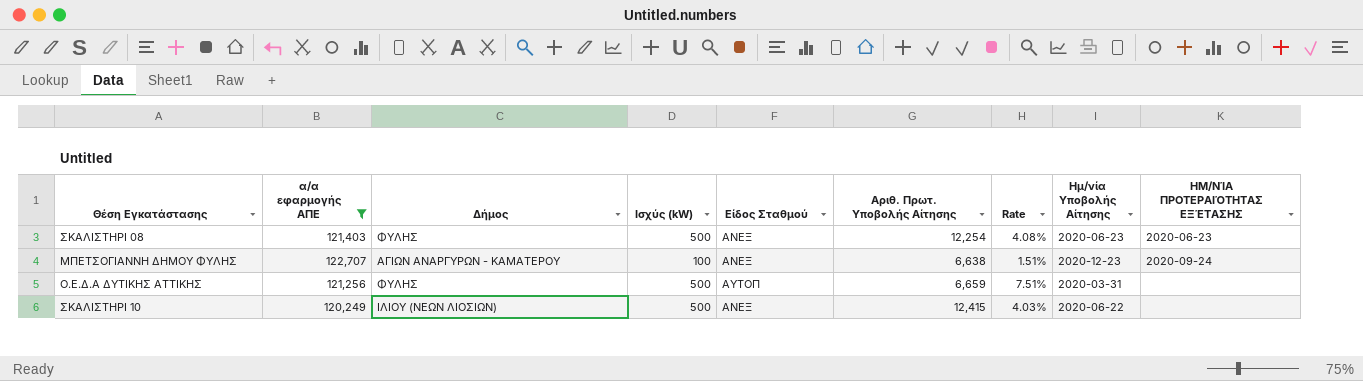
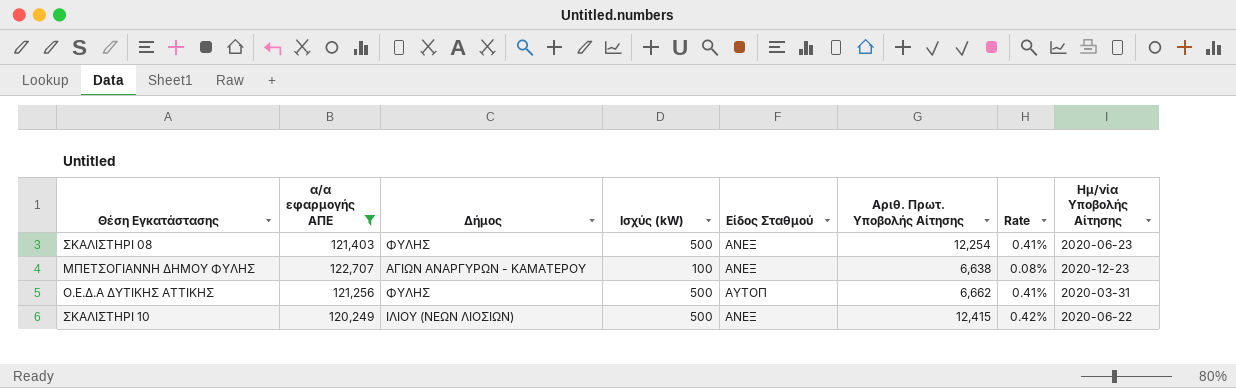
column ΗΜ/ΝΊΑ ΠΡΟΤΕΡΑΙΌΤΗΤΑΣ ΕΞΈΤΑΣΗΣ | position: 9 -> none
column Rate | formula: [Ισχύς (kW)] / [Αριθ. Πρωτ. Υποβολής Αίτησης] -> [Ισχύς (kW)] / [α/α εφαρμογής ΑΠΕ]
O.E.Δ.Α ΔΥΤΙΚΗΣ ΑΤΤΙΚΗΣ | Αριθ. Πρωτ. Υποβολής Αίτησης: 6,659 -> 6,662

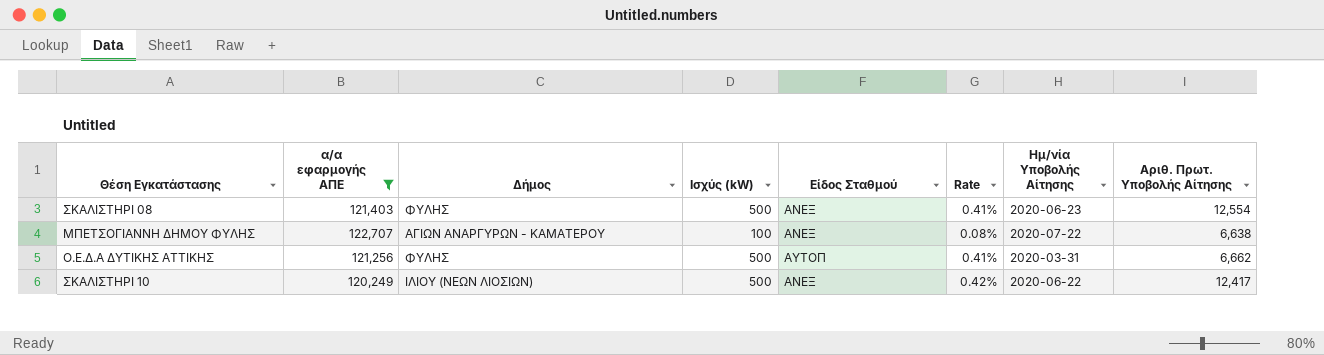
column Αριθ. Πρωτ. Υποβολής Αίτησης | position: 6 -> 8
ΣΚΑΛΙΣΤΗΡΙ 08 | Αριθ. Πρωτ. Υποβολής Αίτησης: 12,254 -> 12,554
ΜΠΕΤΣΟΓΙΑΝΝΗ ΔΗΜΟΥ ΦΥΛΗΣ | Ημ/νία Υποβολής Αίτησης: 2020-12-23 -> 2020-07-22
ΣΚΑΛΙΣΤΗΡΙ 10 | Αριθ. Πρωτ. Υποβολής Αίτησης: 12,415 -> 12,417

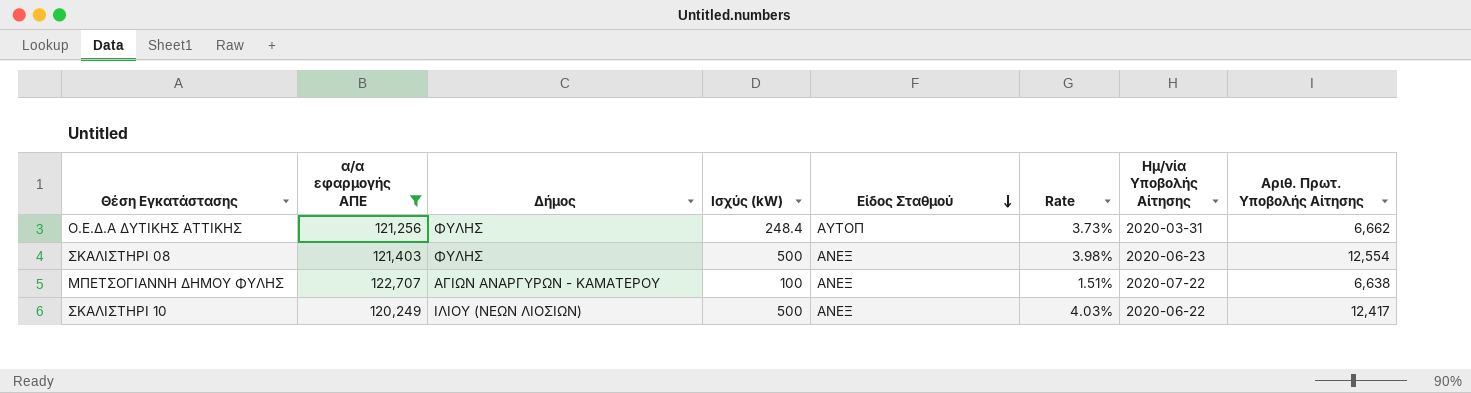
row order: none -> Είδος Σταθμού descending
column Rate | formula: [Ισχύς (kW)] / [α/α εφαρμογής ΑΠΕ] -> [Ισχύς (kW)] / [Αριθ. Πρωτ. Υποβολής Αίτησης]
O.E.Δ.Α ΔΥΤΙΚΗΣ ΑΤΤΙΚΗΣ | Ισχύς (kW): 500 -> 248.4

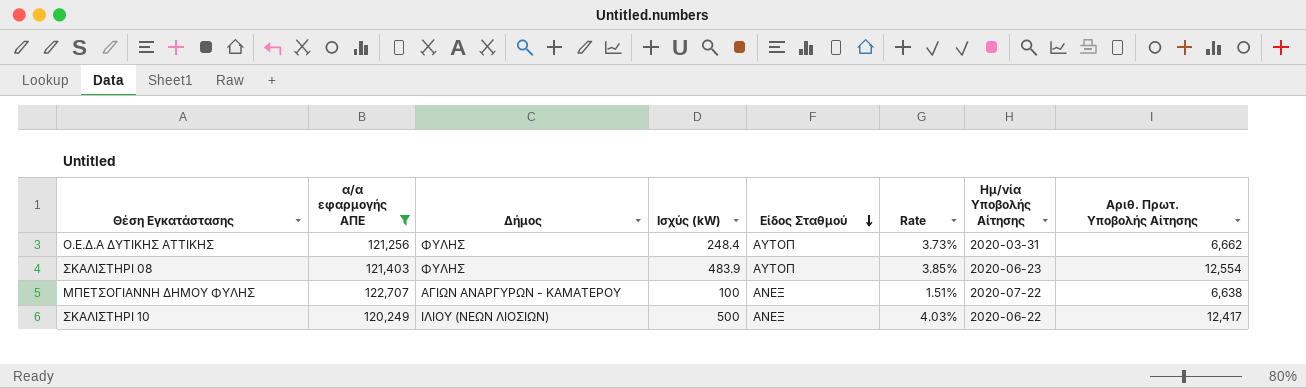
ΣΚΑΛΙΣΤΗΡΙ 08 | Ισχύς (kW): 500 -> 483.9
ΣΚΑΛΙΣΤΗΡΙ 08 | Είδος Σταθμού: ΑΝΕΞ -> ΑΥΤΟΠ
ΣΚΑΛΙΣΤΗΡΙ 08 | Rate: 3.98% -> 3.85%

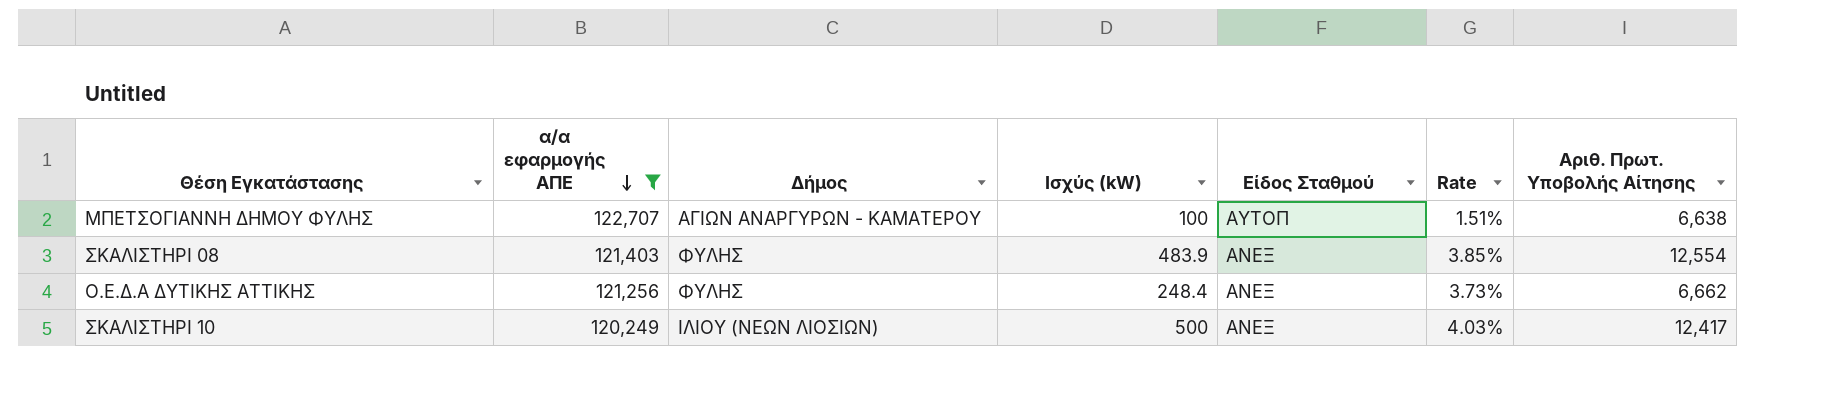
row order: Είδος Σταθμού descending -> α/α εφαρμογής ΑΠΕ descending
column Ημ/νία Υποβολής Αίτησης | position: 7 -> none
ΜΠΕΤΣΟΓΙΑΝΝΗ ΔΗΜΟΥ ΦΥΛΗΣ | Είδος Σταθμού: ΑΝΕΞ -> ΑΥΤΟΠ
ΣΚΑΛΙΣΤΗΡΙ 08 | Είδος Σταθμού: ΑΥΤΟΠ -> ΑΝΕΞ
O.E.Δ.Α ΔΥΤΙΚΗΣ ΑΤΤΙΚΗΣ | Είδος Σταθμού: ΑΥΤΟΠ -> ΑΝΕΞ

